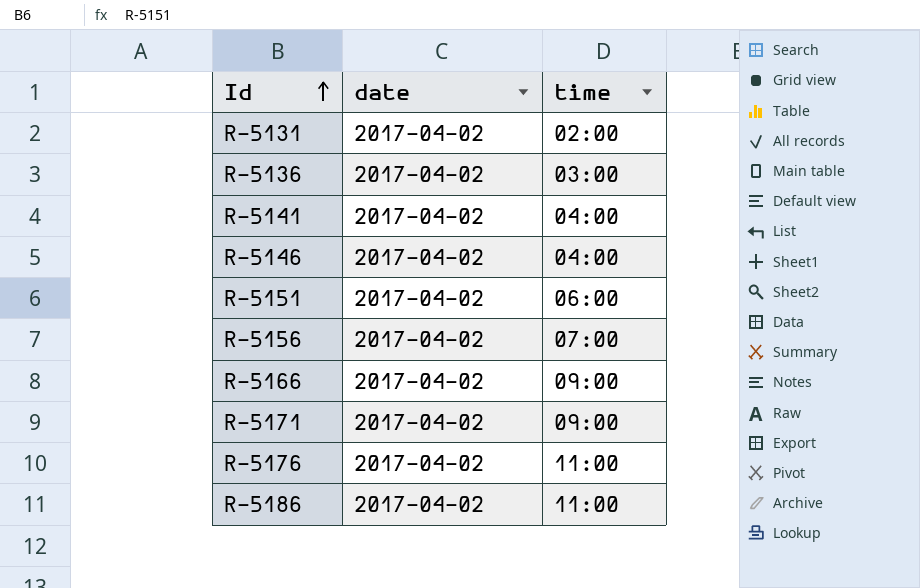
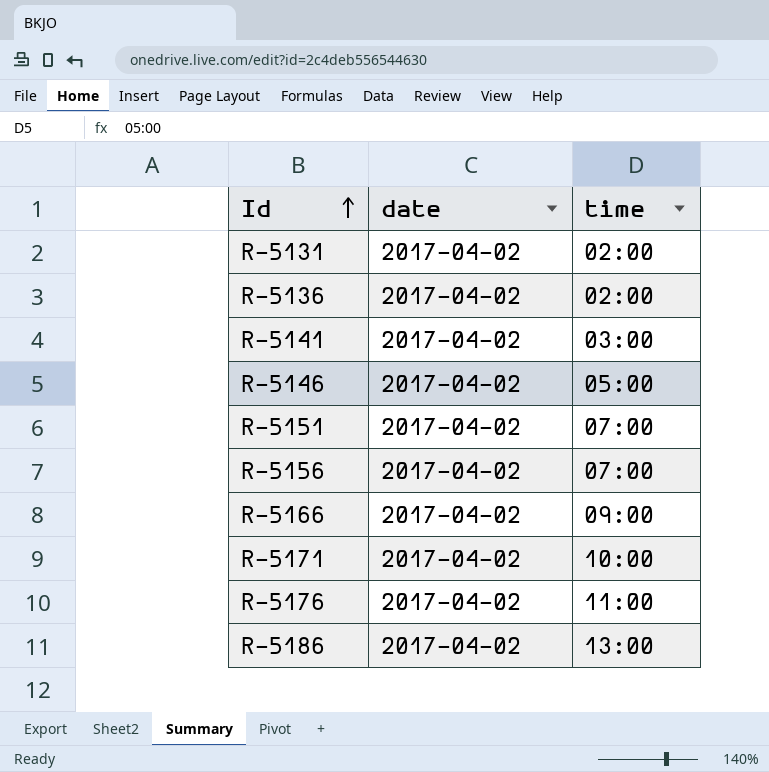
R-5136 | time: 03:00 -> 02:00
R-5141 | time: 04:00 -> 03:00
R-5146 | time: 04:00 -> 05:00
R-5151 | time: 06:00 -> 07:00
R-5171 | time: 09:00 -> 10:00
R-5186 | time: 11:00 -> 13:00

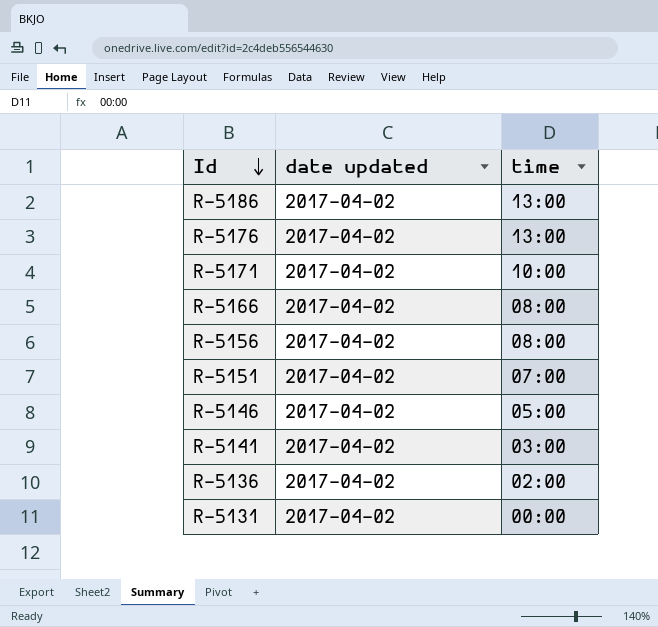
row order: Id ascending -> Id descending
column name: date -> date updated
R-5176 | time: 11:00 -> 13:00
R-5166 | time: 09:00 -> 08:00
R-5156 | time: 07:00 -> 08:00
R-5131 | time: 02:00 -> 00:00

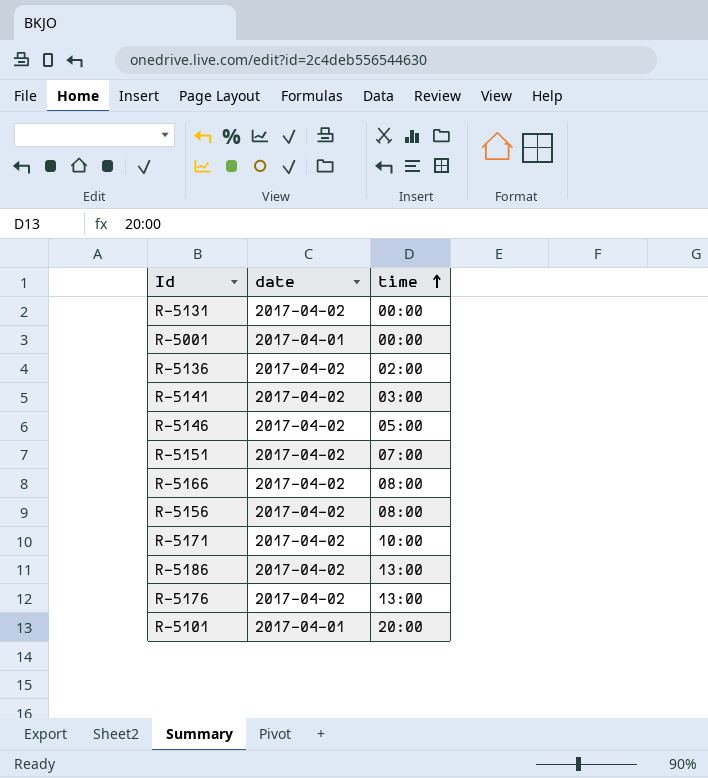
row order: Id descending -> time ascending
column name: date updated -> date
row R-5001: none -> 2017-04-01 | 00:00
row R-5101: none -> 2017-04-01 | 20:00

